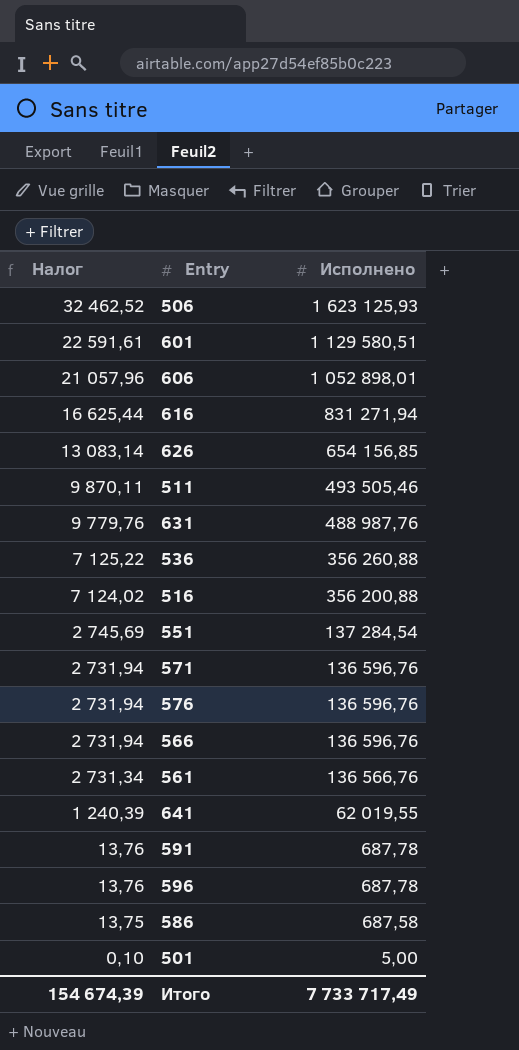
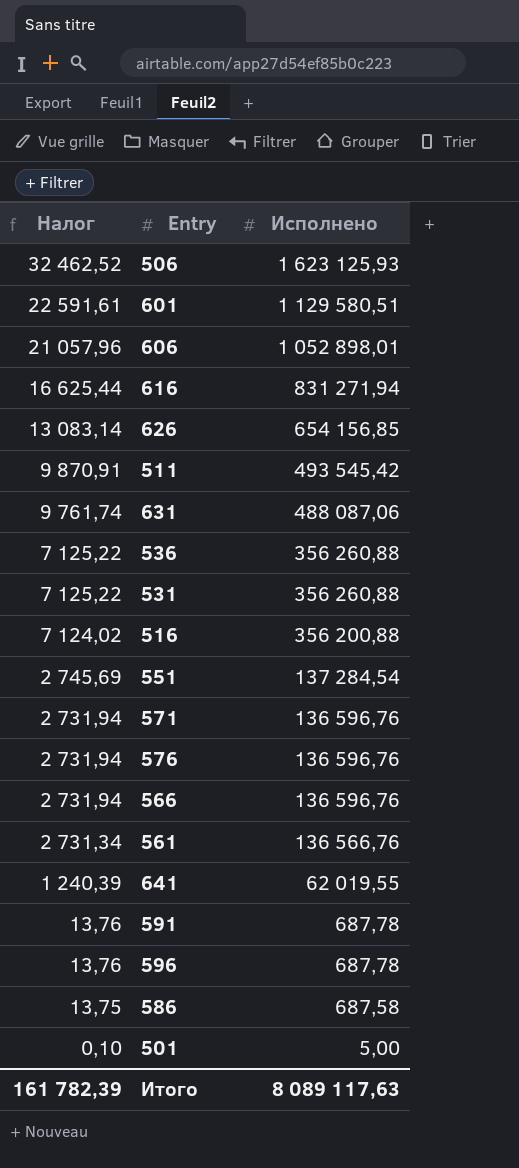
511 | Налог: 9 870,11 -> 9 870,91
511 | Исполнено: 493 505,46 -> 493 545,42
631 | Налог: 9 779,76 -> 9 761,74
631 | Исполнено: 488 987,76 -> 488 087,06
row 531: none -> 7 125,22 | 356 260,88
Итого | Налог: 154 674,39 -> 161 782,39
Итого | Исполнено: 7 733 717,49 -> 8 089 117,63

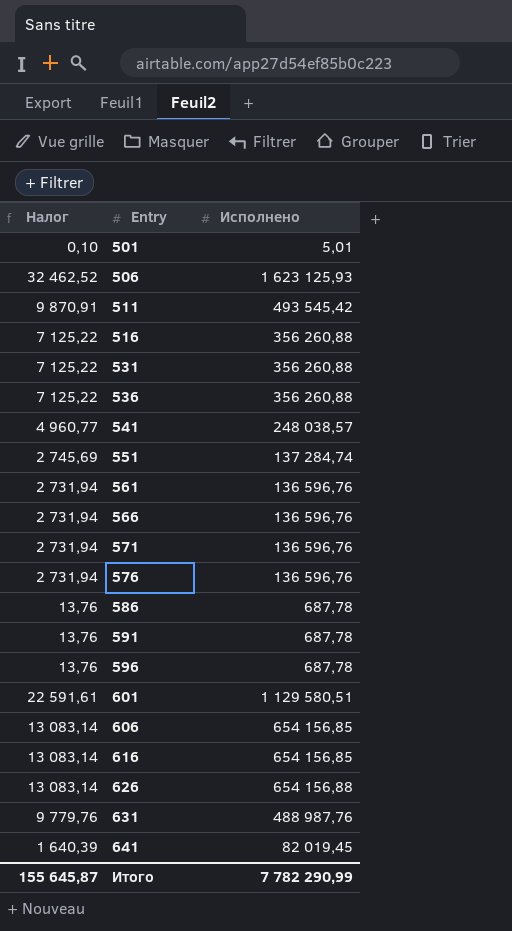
row order: Налог descending -> Entry ascending
501 | Исполнено: 5,00 -> 5,01
516 | Налог: 7 124,02 -> 7 125,22
516 | Исполнено: 356 200,88 -> 356 260,88
row 541: none -> 4 960,77 | 248 038,57
551 | Исполнено: 137 284,54 -> 137 284,74
561 | Налог: 2 731,34 -> 2 731,94
561 | Исполнено: 136 566,76 -> 136 596,76
586 | Налог: 13,75 -> 13,76
586 | Исполнено: 687,58 -> 687,78
606 | Налог: 21 057,96 -> 13 083,14
606 | Исполнено: 1 052 898,01 -> 654 156,85
616 | Налог: 16 625,44 -> 13 083,14
616 | Исполнено: 831 271,94 -> 654 156,85
626 | Исполнено: 654 156,85 -> 654 156,88
631 | Налог: 9 761,74 -> 9 779,76
631 | Исполнено: 488 087,06 -> 488 987,76
641 | Налог: 1 240,39 -> 1 640,39
641 | Исполнено: 62 019,55 -> 82 019,45
Итого | Налог: 161 782,39 -> 155 645,87
Итого | Исполнено: 8 089 117,63 -> 7 782 290,99

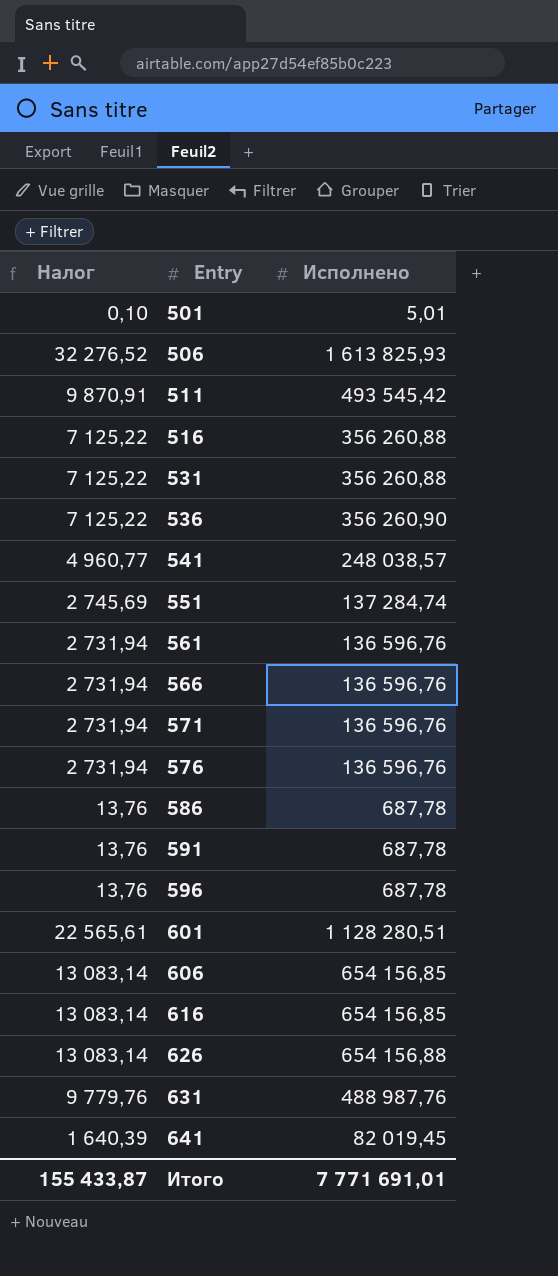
506 | Налог: 32 462,52 -> 32 276,52
506 | Исполнено: 1 623 125,93 -> 1 613 825,93
536 | Исполнено: 356 260,88 -> 356 260,90
601 | Налог: 22 591,61 -> 22 565,61
601 | Исполнено: 1 129 580,51 -> 1 128 280,51
Итого | Налог: 155 645,87 -> 155 433,87
Итого | Исполнено: 7 782 290,99 -> 7 771 691,01

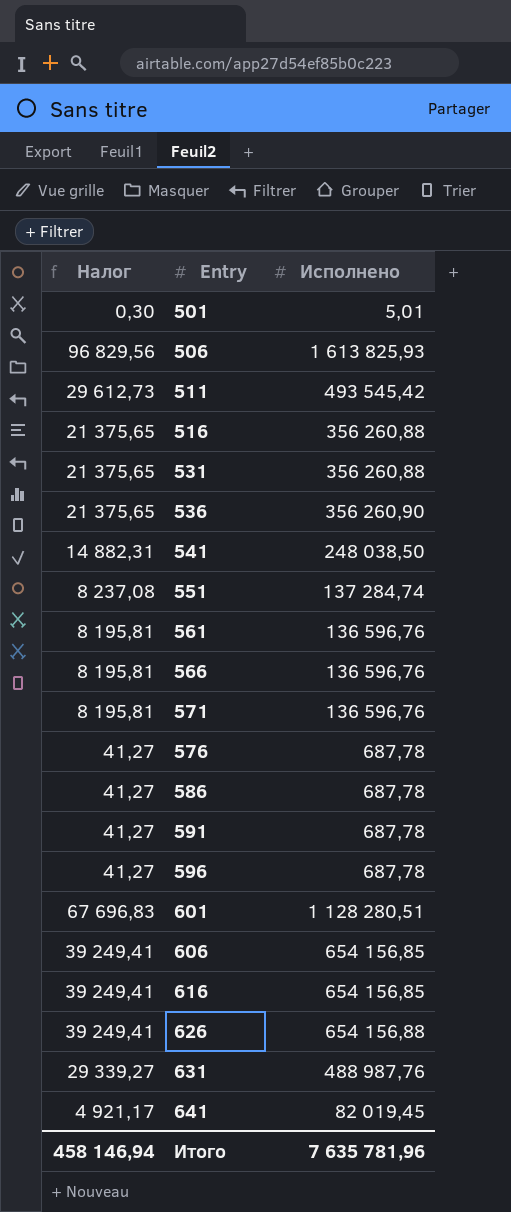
column Налог | formula: [Исполнено] * 0,02 -> [Исполнено] * 0,06
541 | Исполнено: 248 038,57 -> 248 038,50
576 | Исполнено: 136 596,76 -> 687,78
Итого | Налог: 155 433,87 -> 458 146,94
Итого | Исполнено: 7 771 691,01 -> 7 635 781,96

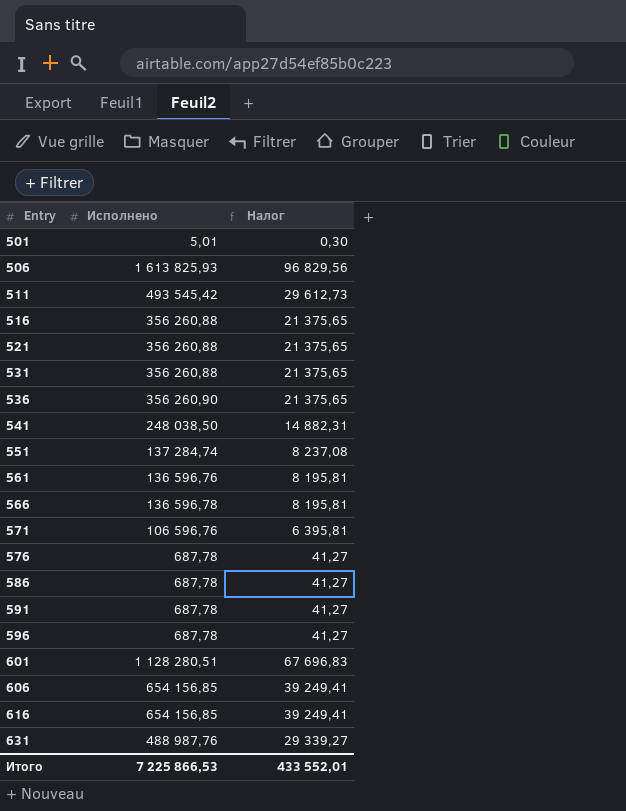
column Налог | position: 1 -> 3
row 626: 39 249,41 | 654 156,88 -> none
row 641: 4 921,17 | 82 019,45 -> none
row 521: none -> 356 260,88 | 21 375,65
566 | Исполнено: 136 596,76 -> 136 596,78
571 | Исполнено: 136 596,76 -> 106 596,76
571 | Налог: 8 195,81 -> 6 395,81
Итого | Исполнено: 7 635 781,96 -> 7 225 866,53
Итого | Налог: 458 146,94 -> 433 552,01

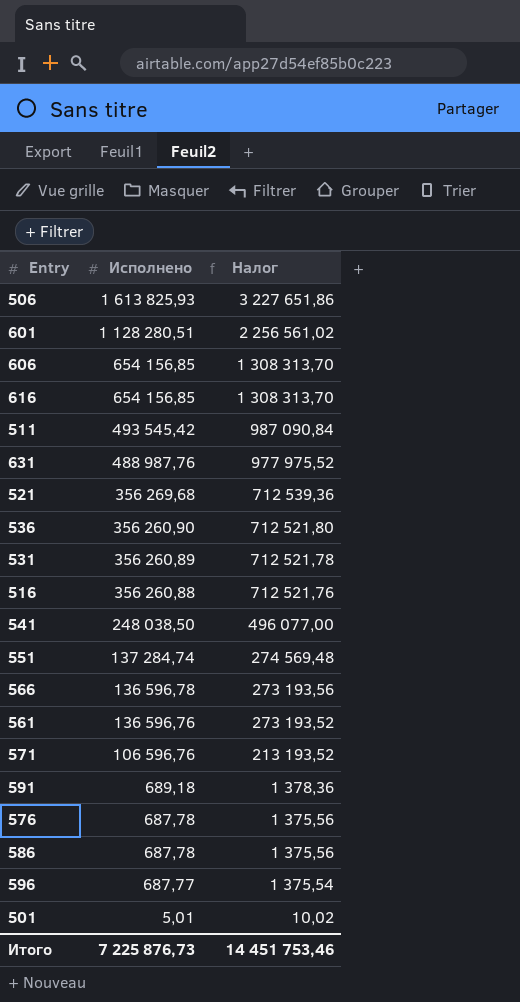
row order: Entry ascending -> Исполнено descending
column Налог | formula: [Исполнено] * 0,06 -> [Исполнено] * 2
521 | Исполнено: 356 260,88 -> 356 269,68
531 | Исполнено: 356 260,88 -> 356 260,89
591 | Исполнено: 687,78 -> 689,18
596 | Исполнено: 687,78 -> 687,77
Итого | Исполнено: 7 225 866,53 -> 7 225 876,73
Итого | Налог: 433 552,01 -> 14 451 753,46

